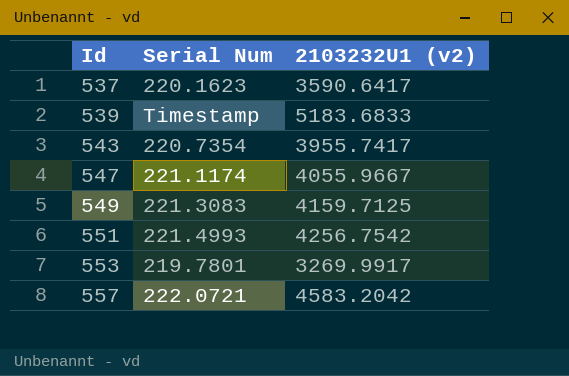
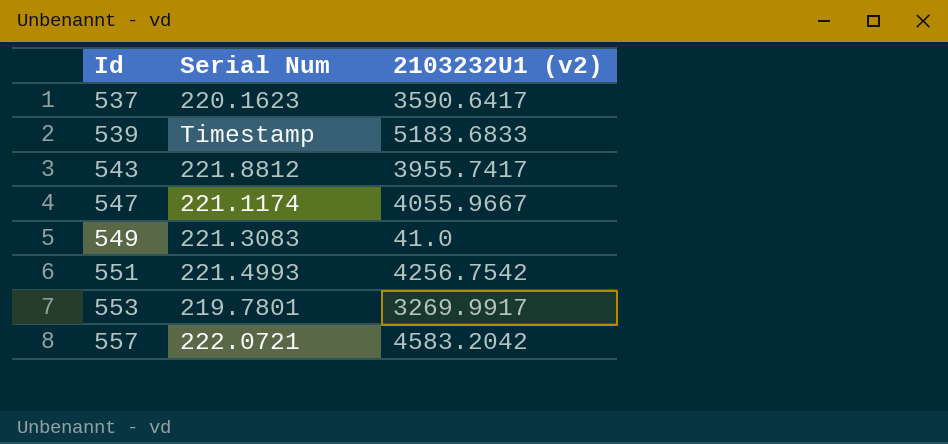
543 | Serial Num: 220.7354 -> 221.8812
549 | 2103232U1 (v2): 4159.7125 -> 41.0

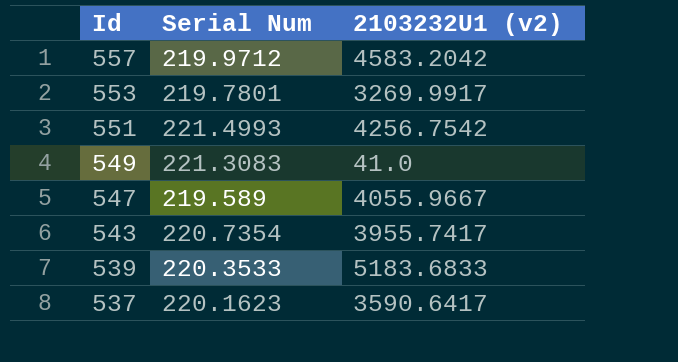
row order: Id ascending -> Id descending
557 | Serial Num: 222.0721 -> 219.9712
547 | Serial Num: 221.1174 -> 219.589
543 | Serial Num: 221.8812 -> 220.7354
539 | Serial Num: Timestamp -> 220.3533

